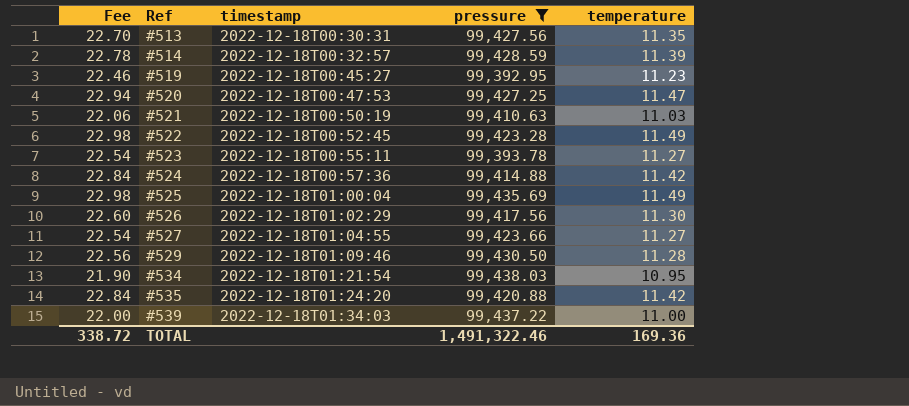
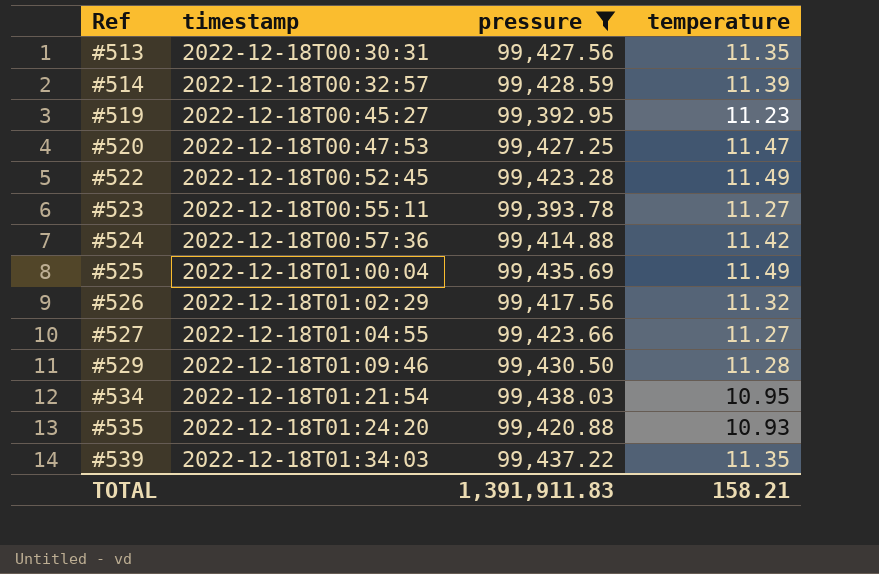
column Fee | formula: [temperature] * 2 -> none
row #521: 22.06 | 2022-12-18T00:50:19 | 99,410.63 | 11.03 -> none
#526 | temperature: 11.30 -> 11.32
#535 | temperature: 11.42 -> 10.93
#539 | temperature: 11.00 -> 11.35
TOTAL | pressure: 1,491,322.46 -> 1,391,911.83
TOTAL | temperature: 169.36 -> 158.21

